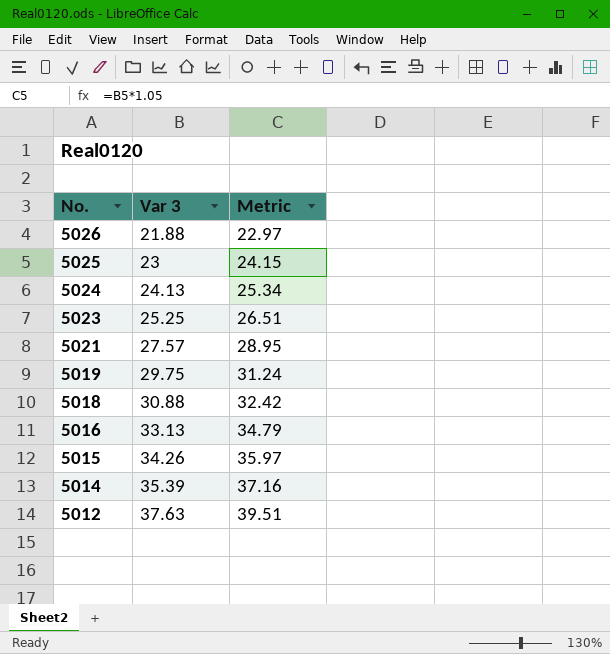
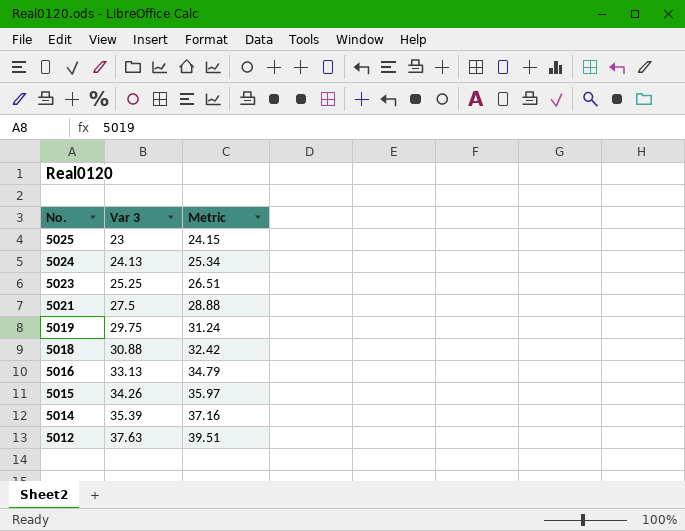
row 5026: 21.88 | 22.97 -> none
5021 | Var 3: 27.57 -> 27.5
5021 | Metric: 28.95 -> 28.88

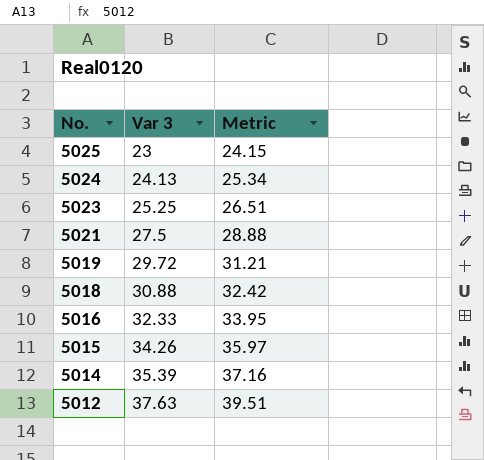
5019 | Var 3: 29.75 -> 29.72
5019 | Metric: 31.24 -> 31.21
5016 | Var 3: 33.13 -> 32.33
5016 | Metric: 34.79 -> 33.95

